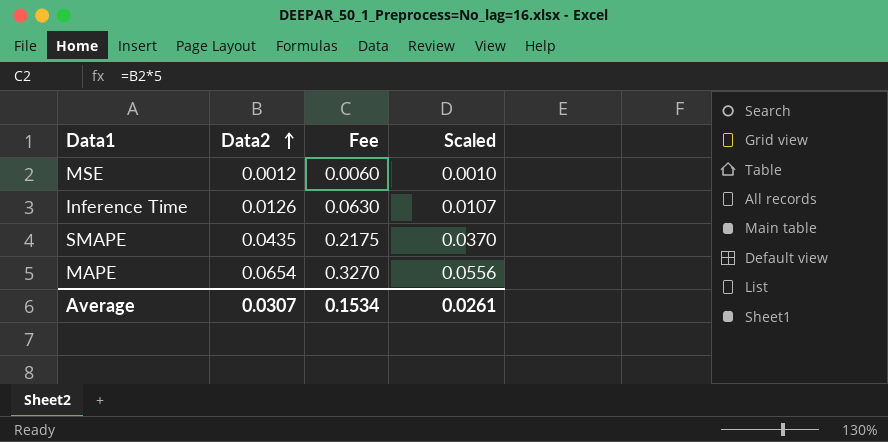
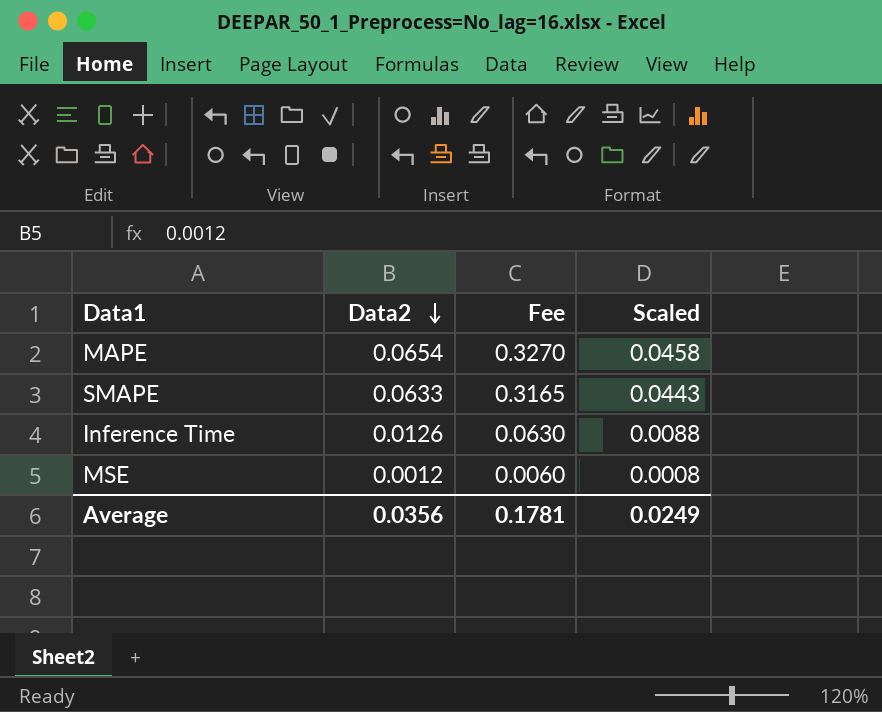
row order: Data2 ascending -> Data2 descending
column Scaled | formula: [Data2] * 0.85 -> [Data2] * 0.7
SMAPE | Data2: 0.0435 -> 0.0633
SMAPE | Fee: 0.2175 -> 0.3165
Average | Data2: 0.0307 -> 0.0356
Average | Fee: 0.1534 -> 0.1781
Average | Scaled: 0.0261 -> 0.0249

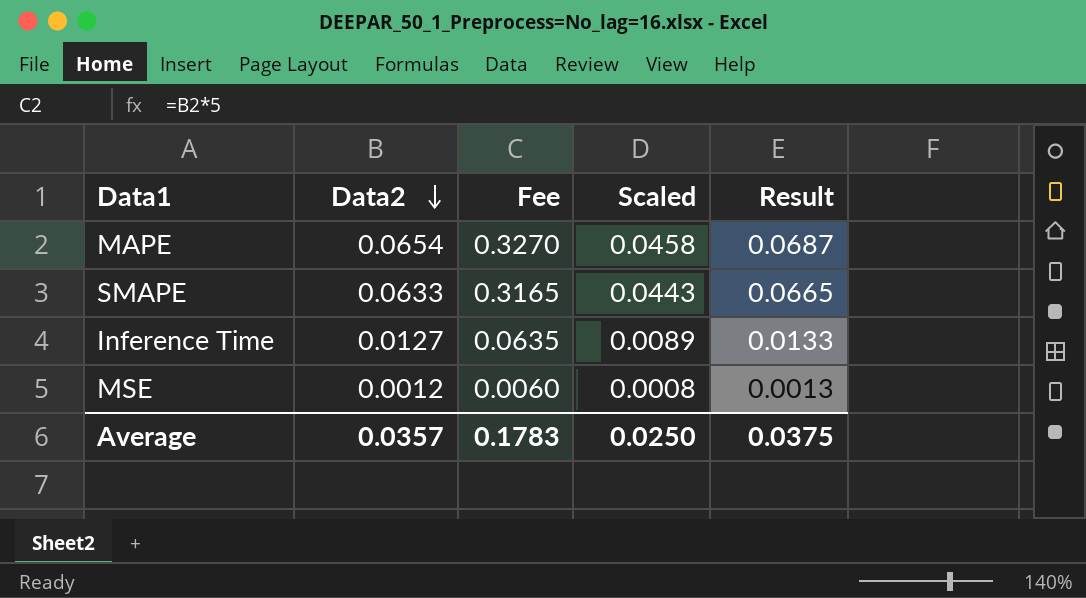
column Result | formula: none -> [Data2] * 1.05
Inference Time | Data2: 0.0126 -> 0.0127
Inference Time | Fee: 0.0630 -> 0.0635
Inference Time | Scaled: 0.0088 -> 0.0089
Average | Data2: 0.0356 -> 0.0357
Average | Fee: 0.1781 -> 0.1783
Average | Scaled: 0.0249 -> 0.0250

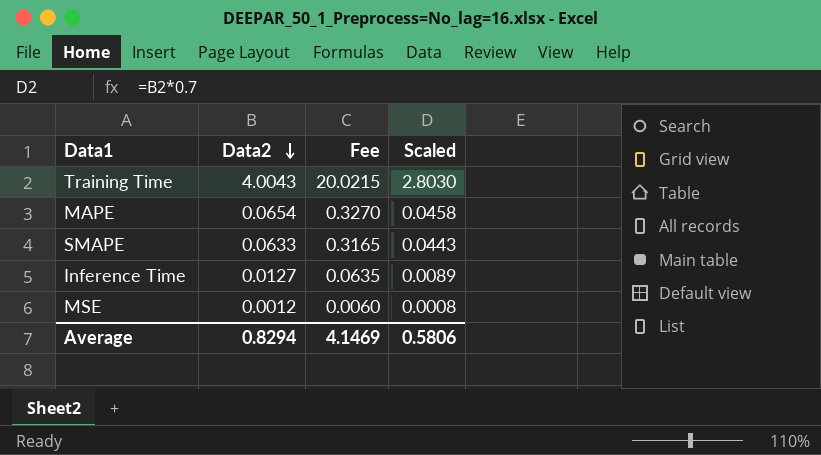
column Result | formula: [Data2] * 1.05 -> none
row Training Time: none -> 4.0043 | 20.0215 | 2.8030
Average | Data2: 0.0357 -> 0.8294
Average | Fee: 0.1783 -> 4.1469
Average | Scaled: 0.0250 -> 0.5806

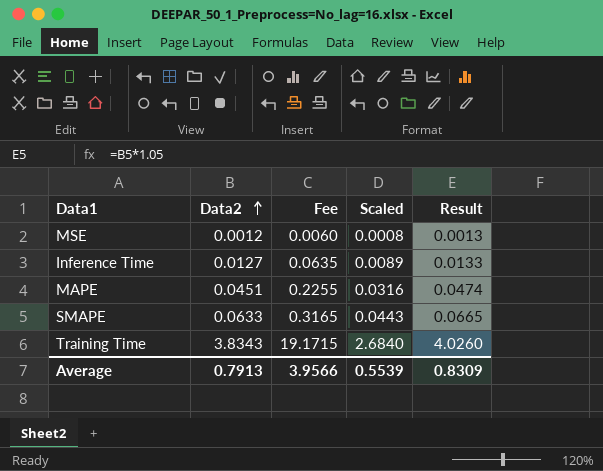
row order: Data2 descending -> Data2 ascending
column Result | formula: none -> [Data2] * 1.05
MAPE | Data2: 0.0654 -> 0.0451
MAPE | Fee: 0.3270 -> 0.2255
MAPE | Scaled: 0.0458 -> 0.0316
Training Time | Data2: 4.0043 -> 3.8343
Training Time | Fee: 20.0215 -> 19.1715
Training Time | Scaled: 2.8030 -> 2.6840
Average | Data2: 0.8294 -> 0.7913
Average | Fee: 4.1469 -> 3.9566
Average | Scaled: 0.5806 -> 0.5539

